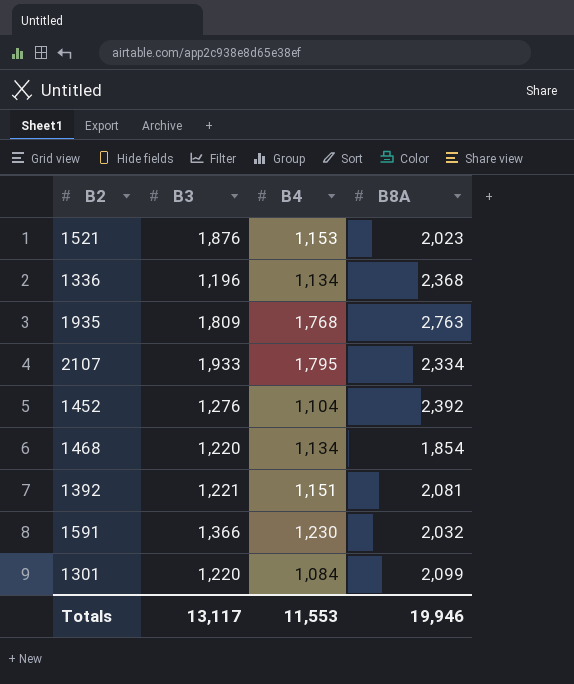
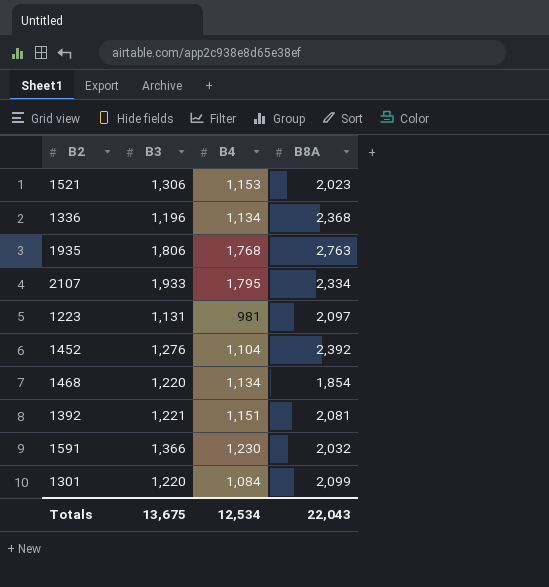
1521 | B3: 1,876 -> 1,306
1935 | B3: 1,809 -> 1,806
row 1223: none -> 1,131 | 981 | 2,097
Totals | B3: 13,117 -> 13,675
Totals | B4: 11,553 -> 12,534
Totals | B8A: 19,946 -> 22,043

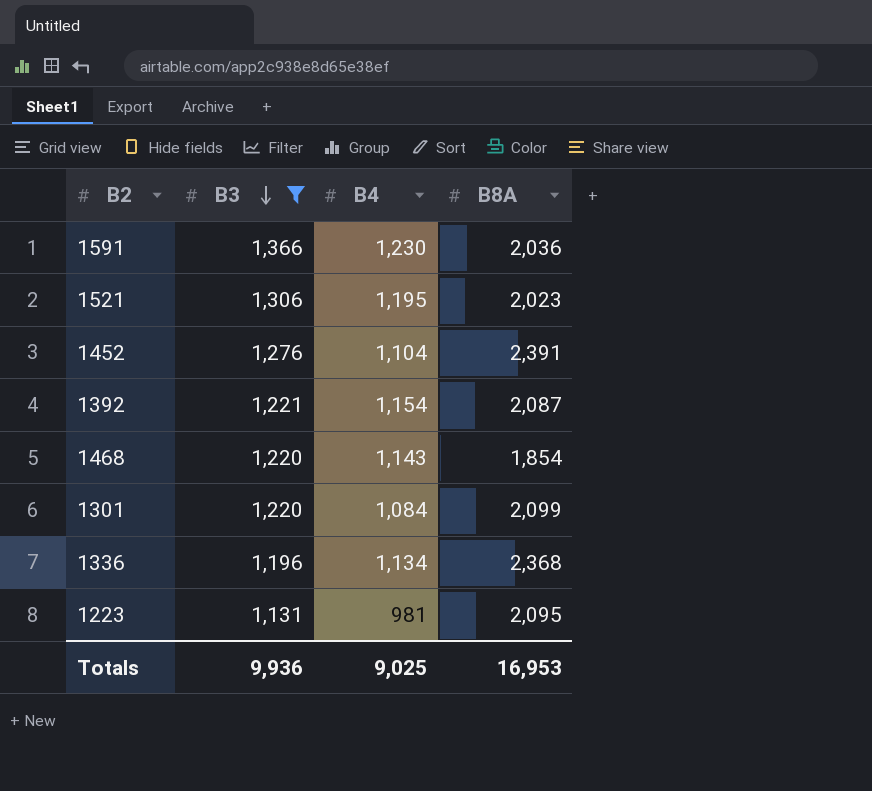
filter: none -> B3 <= 1,366
row order: none -> B3 descending
1591 | B8A: 2,032 -> 2,036
1521 | B4: 1,153 -> 1,195
1452 | B8A: 2,392 -> 2,391
1392 | B4: 1,151 -> 1,154
1392 | B8A: 2,081 -> 2,087
1468 | B4: 1,134 -> 1,143
1223 | B8A: 2,097 -> 2,095
Totals | B3: 13,675 -> 9,936
Totals | B4: 12,534 -> 9,025
Totals | B8A: 22,043 -> 16,953

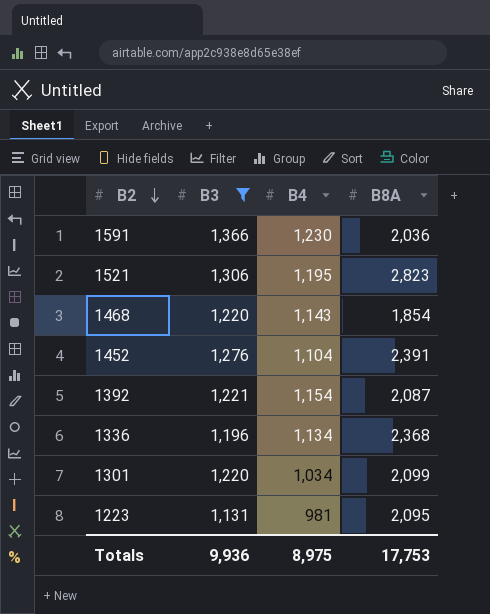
row order: B3 descending -> B2 descending
1521 | B8A: 2,023 -> 2,823
1301 | B4: 1,084 -> 1,034
Totals | B4: 9,025 -> 8,975
Totals | B8A: 16,953 -> 17,753

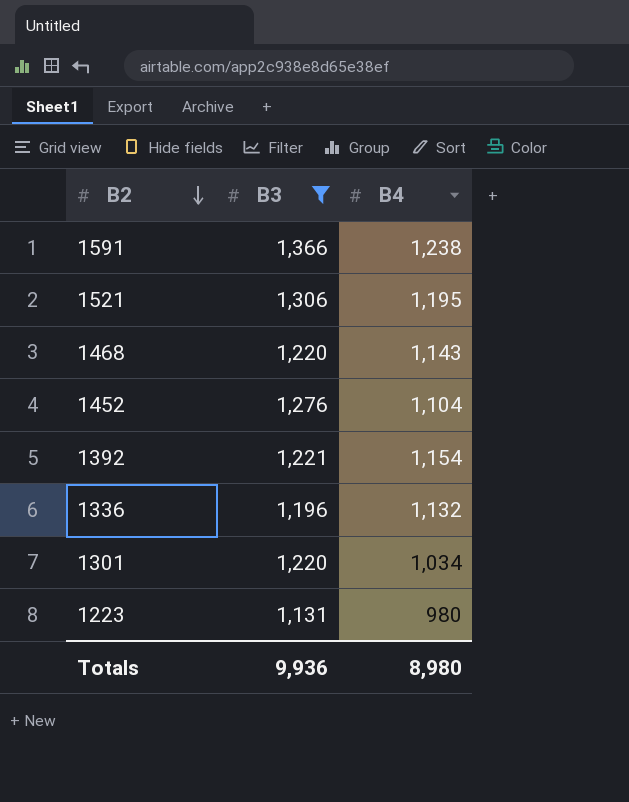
column B8A | position: 4 -> none
1591 | B4: 1,230 -> 1,238
1336 | B4: 1,134 -> 1,132
1223 | B4: 981 -> 980
Totals | B4: 8,975 -> 8,980

